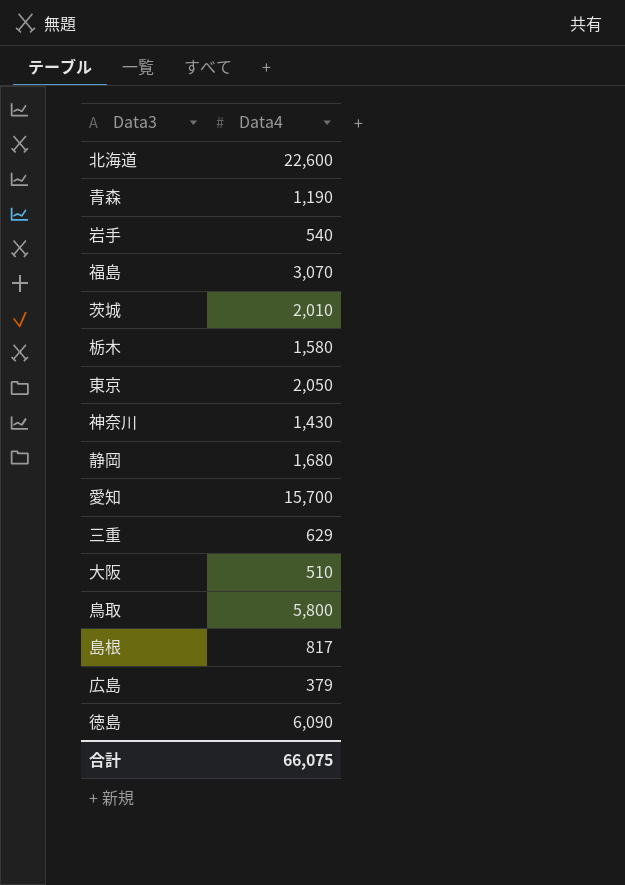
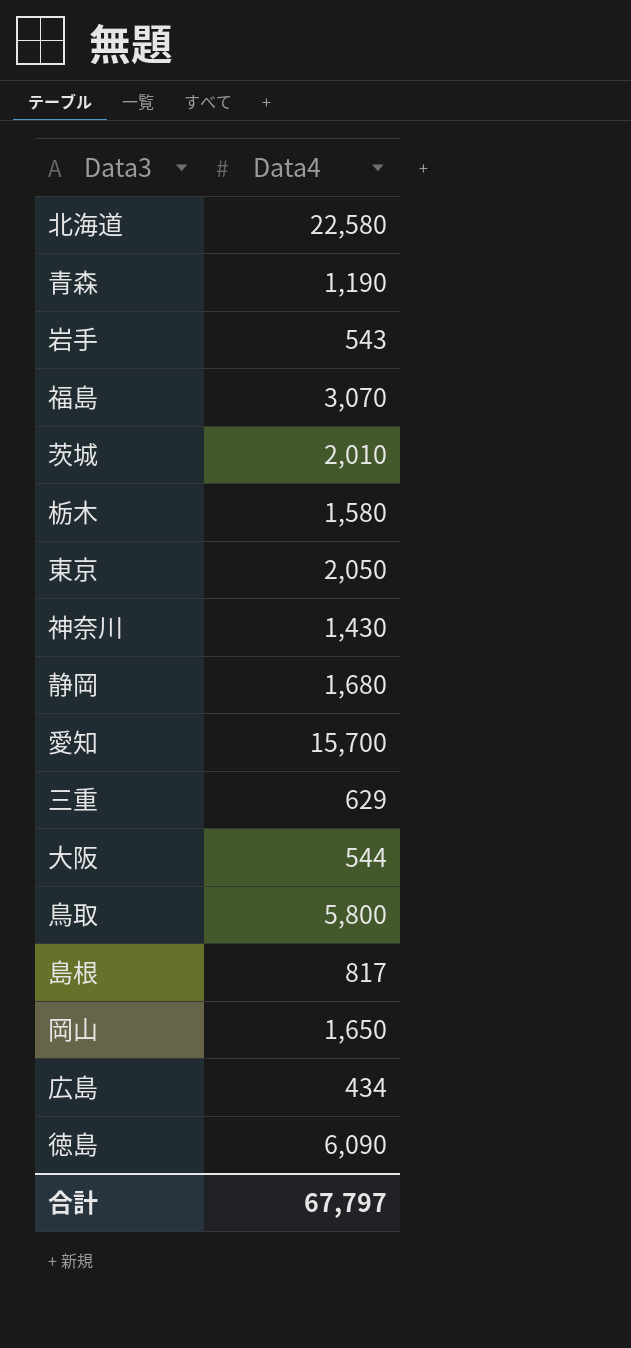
北海道 | Data4: 22,600 -> 22,580
岩手 | Data4: 540 -> 543
大阪 | Data4: 510 -> 544
row 岡山: none -> 1,650
広島 | Data4: 379 -> 434
合計 | Data4: 66,075 -> 67,797

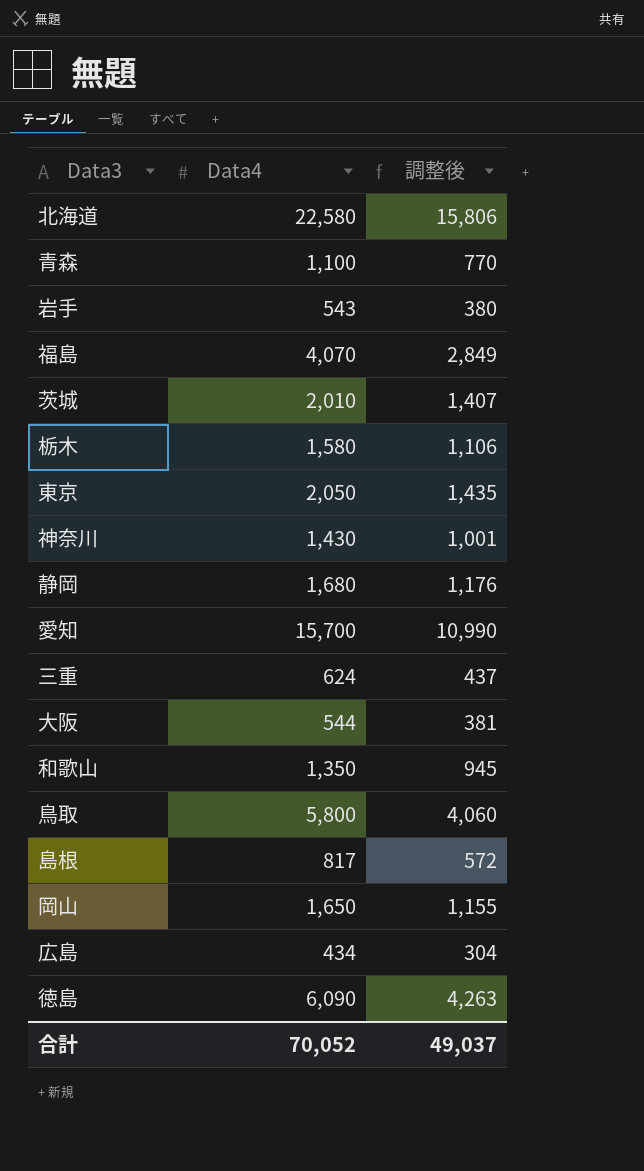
column 調整後 | formula: none -> [Data4] * 0.7
青森 | Data4: 1,190 -> 1,100
福島 | Data4: 3,070 -> 4,070
三重 | Data4: 629 -> 624
row 和歌山: none -> 1,350 | 945
合計 | Data4: 67,797 -> 70,052

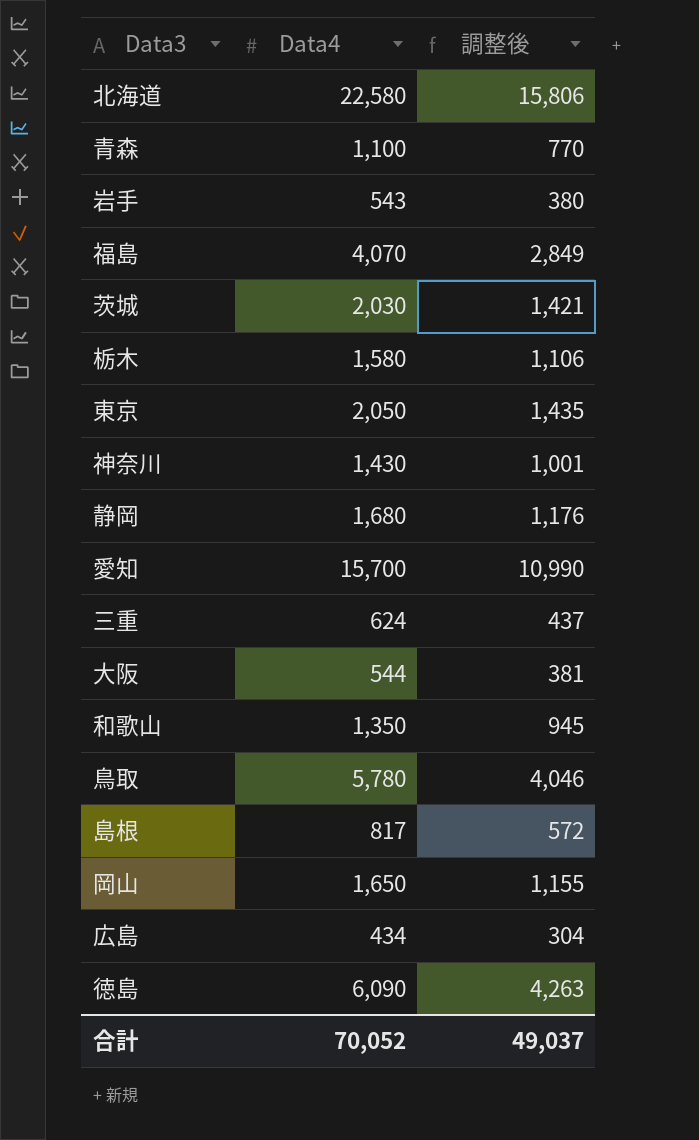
茨城 | Data4: 2,010 -> 2,030
茨城 | 調整後: 1,407 -> 1,421
鳥取 | Data4: 5,800 -> 5,780
鳥取 | 調整後: 4,060 -> 4,046

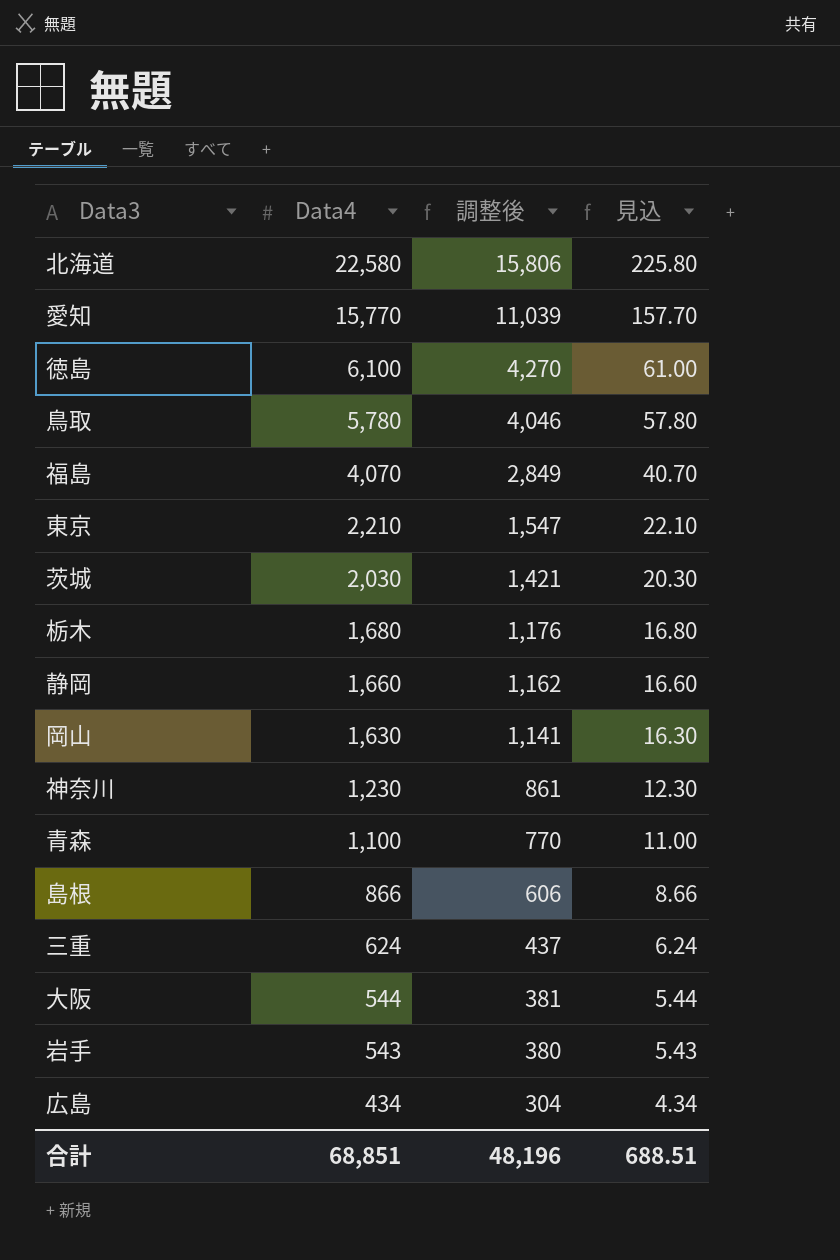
row order: none -> Data4 descending
column 見込 | formula: none -> [Data4] * 0.01
row 和歌山: 1,350 | 945 -> none
愛知 | Data4: 15,700 -> 15,770
愛知 | 調整後: 10,990 -> 11,039
徳島 | Data4: 6,090 -> 6,100
徳島 | 調整後: 4,263 -> 4,270
東京 | Data4: 2,050 -> 2,210
東京 | 調整後: 1,435 -> 1,547
栃木 | Data4: 1,580 -> 1,680
栃木 | 調整後: 1,106 -> 1,176
静岡 | Data4: 1,680 -> 1,660
静岡 | 調整後: 1,176 -> 1,162
岡山 | Data4: 1,650 -> 1,630
岡山 | 調整後: 1,155 -> 1,141
神奈川 | Data4: 1,430 -> 1,230
神奈川 | 調整後: 1,001 -> 861
島根 | Data4: 817 -> 866
島根 | 調整後: 572 -> 606
合計 | Data4: 70,052 -> 68,851
合計 | 調整後: 49,037 -> 48,196

